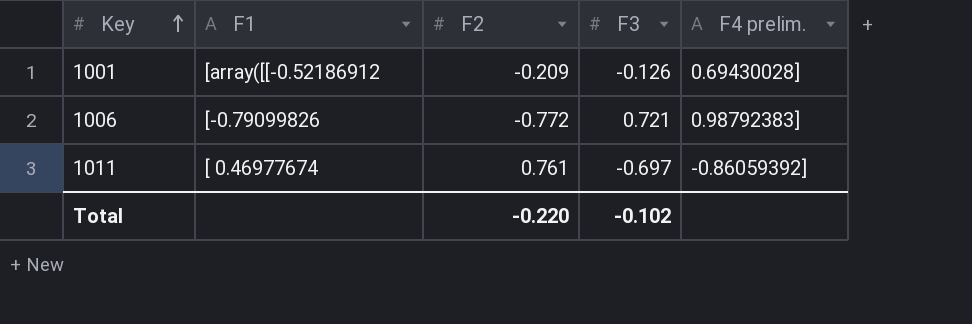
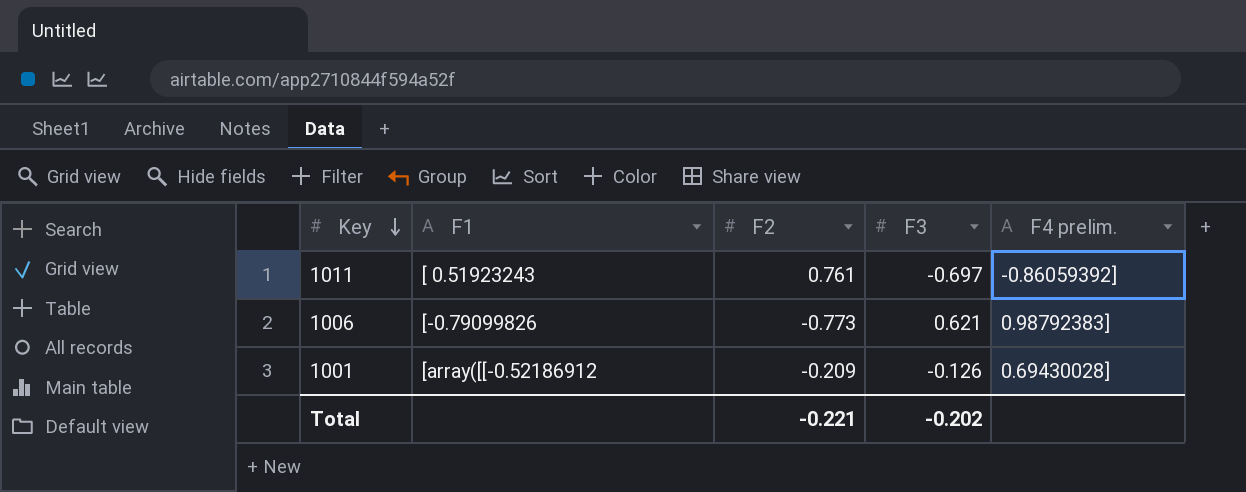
row order: Key ascending -> Key descending
1011 | F1: [ 0.46977674 -> [ 0.51923243
1006 | F2: -0.772 -> -0.773
1006 | F3: 0.721 -> 0.621
Total | F2: -0.220 -> -0.221
Total | F3: -0.102 -> -0.202

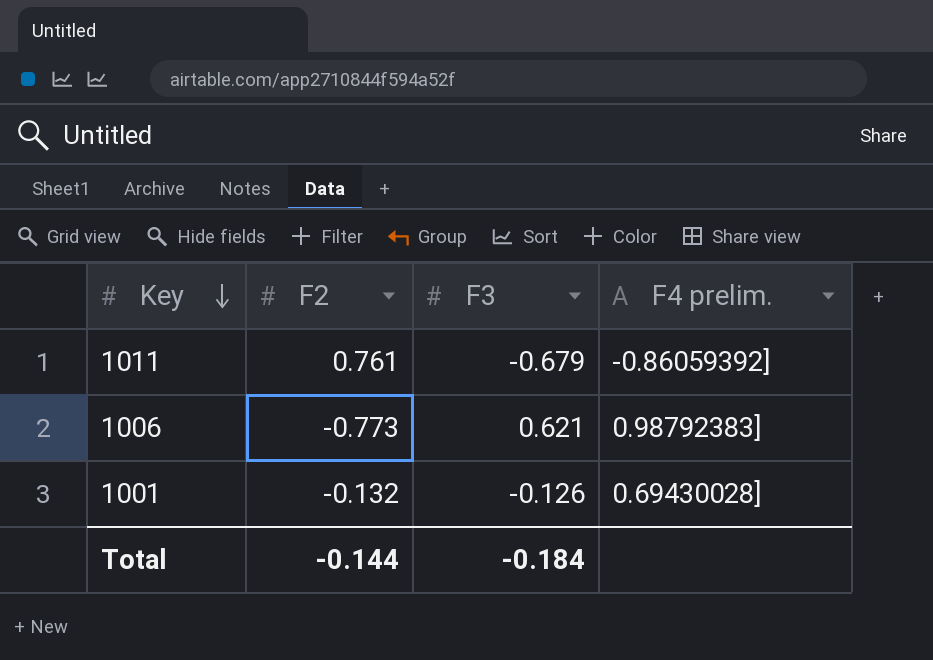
column F1 | position: 2 -> none
1011 | F3: -0.697 -> -0.679
1001 | F2: -0.209 -> -0.132
Total | F2: -0.221 -> -0.144
Total | F3: -0.202 -> -0.184

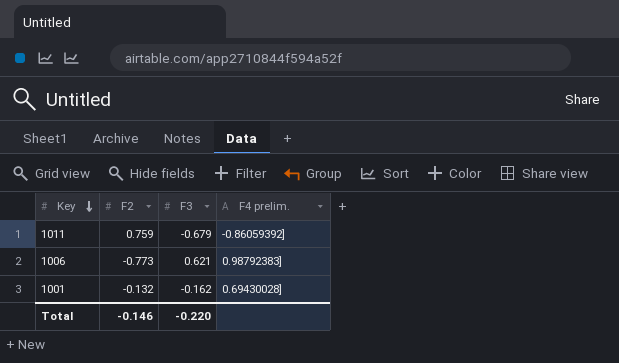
1011 | F2: 0.761 -> 0.759
1001 | F3: -0.126 -> -0.162
Total | F2: -0.144 -> -0.146
Total | F3: -0.184 -> -0.220

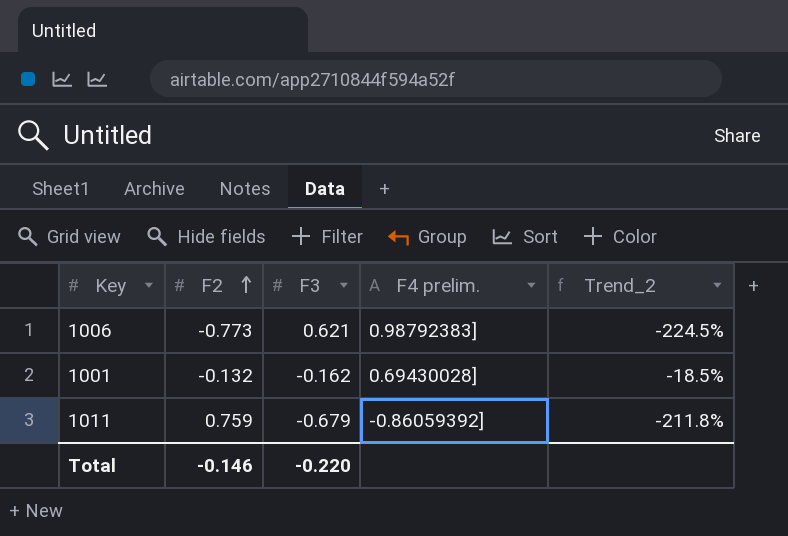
row order: Key descending -> F2 ascending
column Trend_2 | formula: none -> ([F2] - [F3]) / [F3]

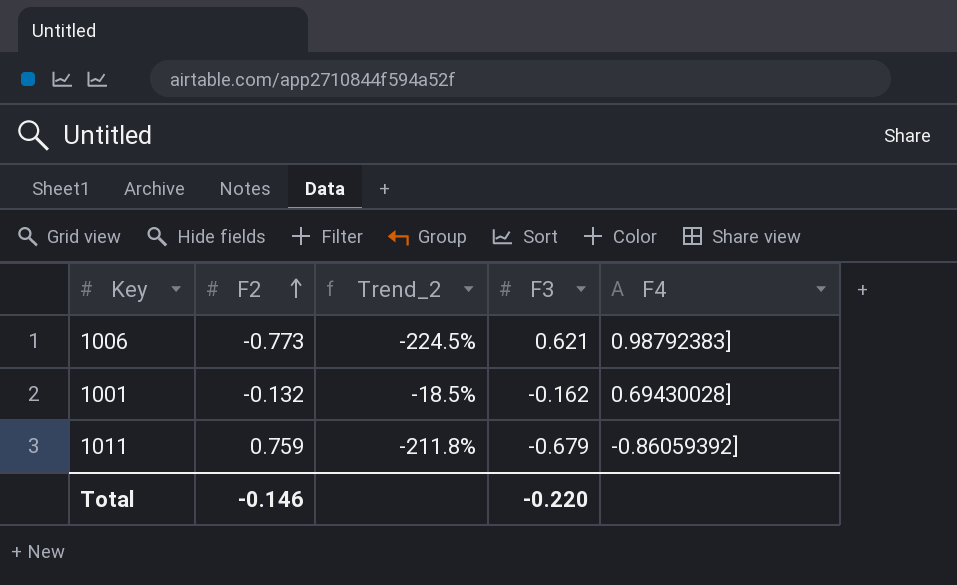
column Trend_2 | position: 5 -> 3
column name: F4 prelim. -> F4

